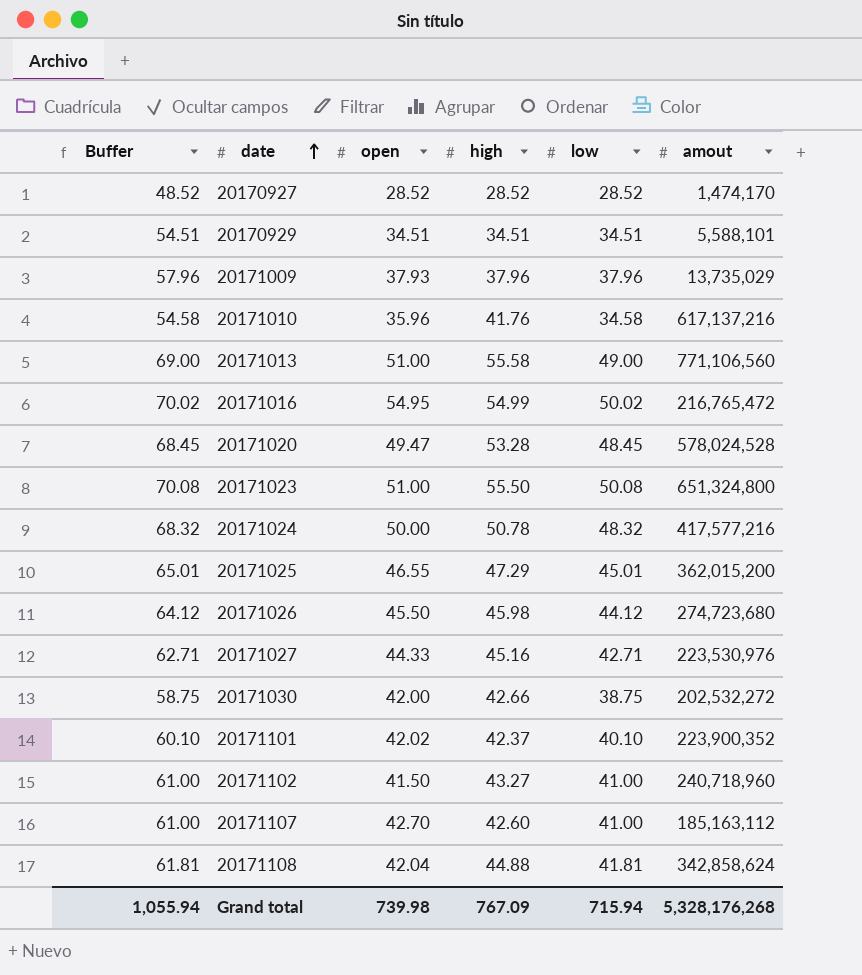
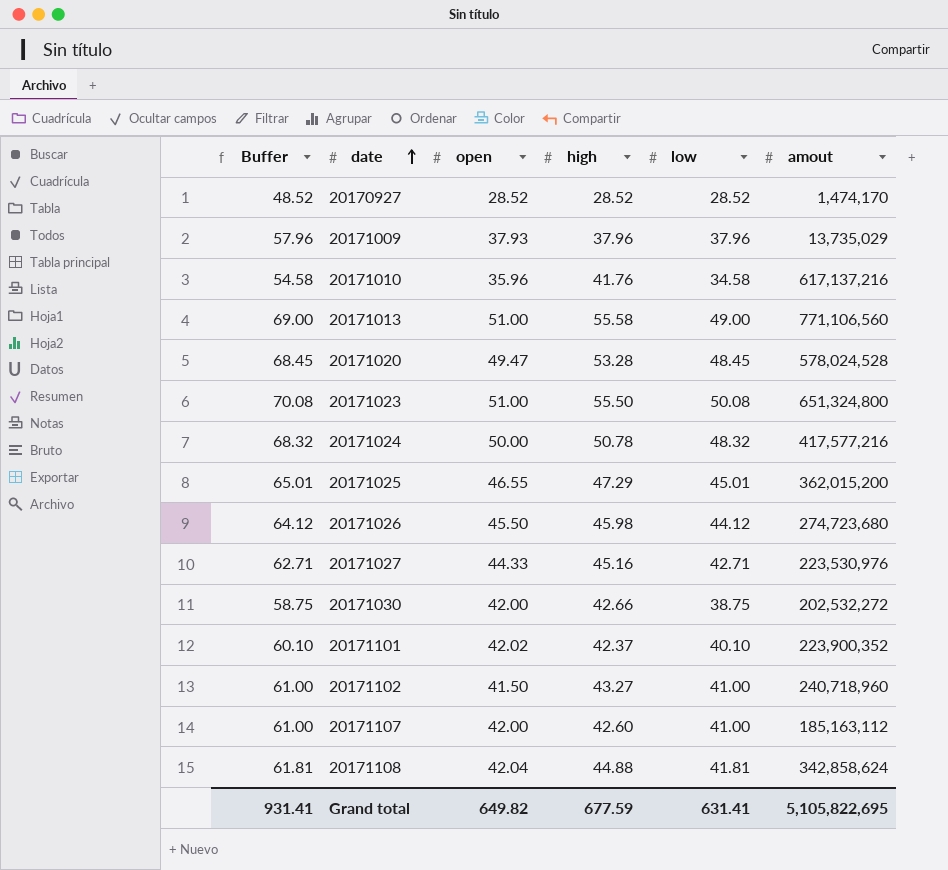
row 20170929: 54.51 | 34.51 | 34.51 | 34.51 | 5,588,101 -> none
row 20171016: 70.02 | 54.95 | 54.99 | 50.02 | 216,765,472 -> none
20171107 | open: 42.70 -> 42.00
Grand total | Buffer: 1,055.94 -> 931.41
Grand total | open: 739.98 -> 649.82
Grand total | high: 767.09 -> 677.59
Grand total | low: 715.94 -> 631.41
Grand total | amout: 5,328,176,268 -> 5,105,822,695

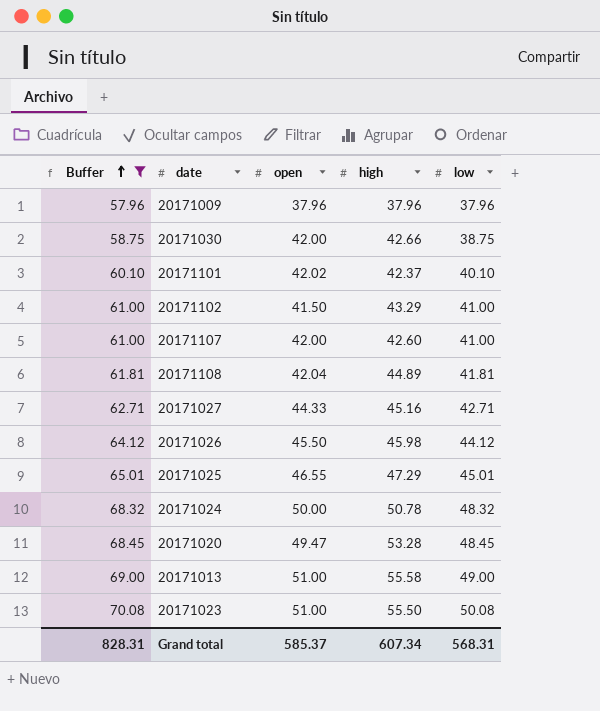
filter: none -> Buffer >= 57.96
row order: date ascending -> Buffer ascending
column amout | position: 6 -> none
20171009 | open: 37.93 -> 37.96
20171102 | high: 43.27 -> 43.29
20171108 | high: 44.88 -> 44.89
Grand total | Buffer: 931.41 -> 828.31
Grand total | open: 649.82 -> 585.37
Grand total | high: 677.59 -> 607.34
Grand total | low: 631.41 -> 568.31

